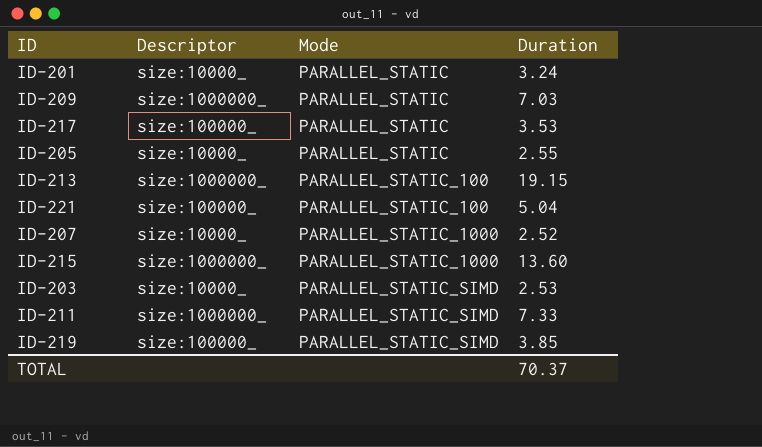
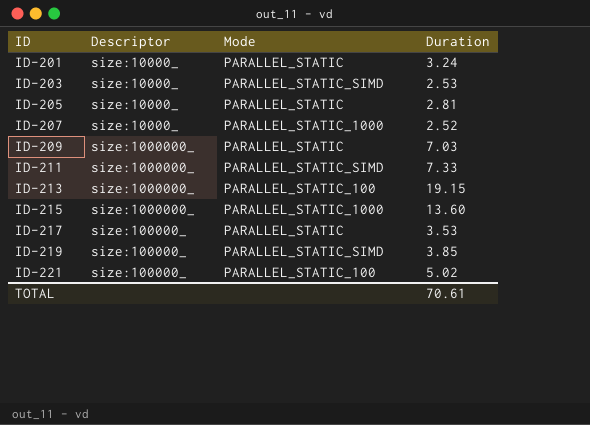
row order: Mode ascending -> ID ascending
ID-205 | Duration: 2.55 -> 2.81
ID-221 | Duration: 5.04 -> 5.02
TOTAL | Duration: 70.37 -> 70.61

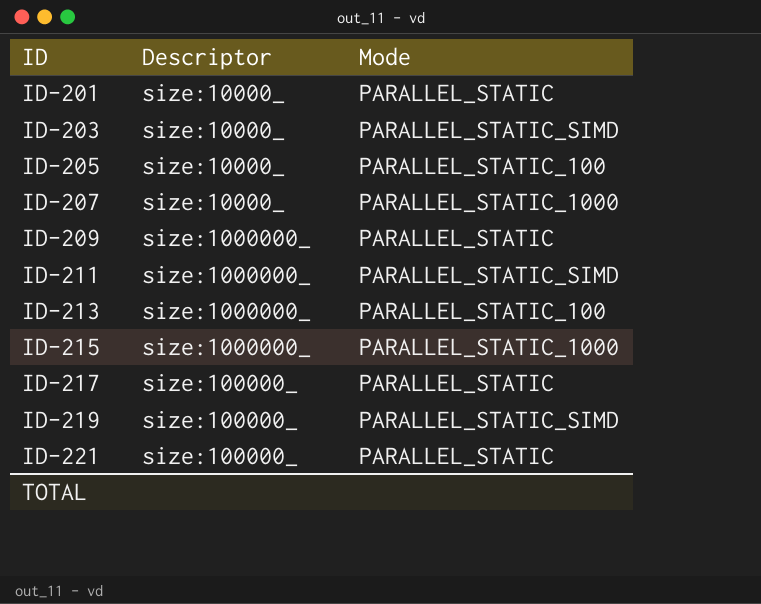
column Duration | position: 4 -> none
ID-205 | Mode: PARALLEL_STATIC -> PARALLEL_STATIC_100
ID-221 | Mode: PARALLEL_STATIC_100 -> PARALLEL_STATIC

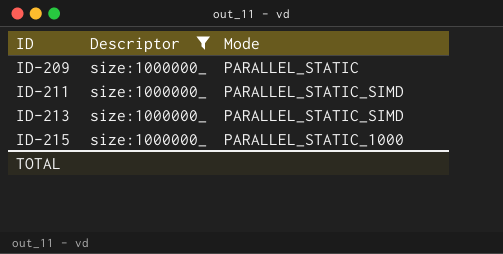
filter: none -> Descriptor = size:1000000_
ID-213 | Mode: PARALLEL_STATIC_100 -> PARALLEL_STATIC_SIMD

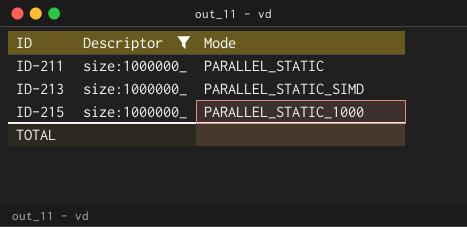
row ID-209: size:1000000_ | PARALLEL_STATIC -> none
ID-211 | Mode: PARALLEL_STATIC_SIMD -> PARALLEL_STATIC

